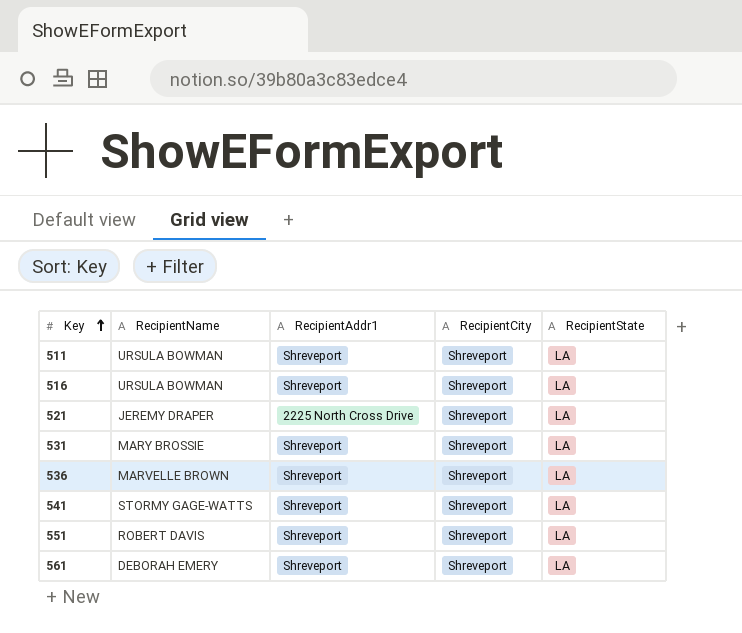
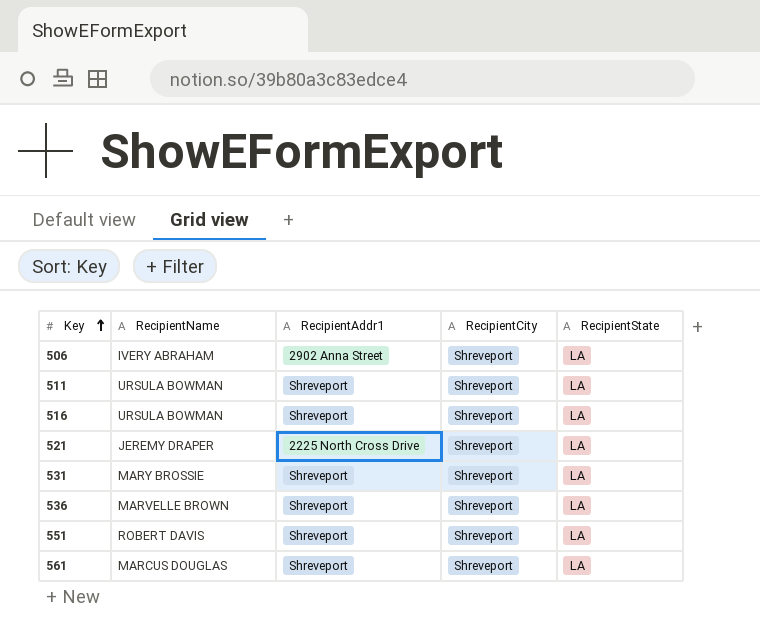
row 541: STORMY GAGE-WATTS | Shreveport | Shreveport | LA -> none
row 506: none -> IVERY ABRAHAM | 2902 Anna Street | Shreveport | LA
561 | RecipientName: DEBORAH EMERY -> MARCUS DOUGLAS

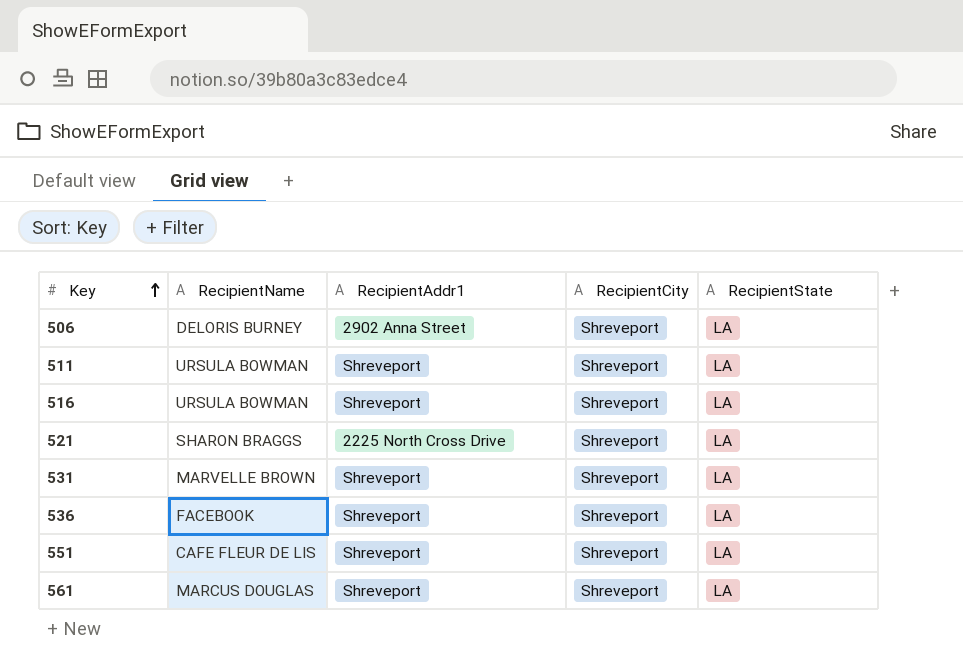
506 | RecipientName: IVERY ABRAHAM -> DELORIS BURNEY
521 | RecipientName: JEREMY DRAPER -> SHARON BRAGGS
531 | RecipientName: MARY BROSSIE -> MARVELLE BROWN
536 | RecipientName: MARVELLE BROWN -> FACEBOOK
551 | RecipientName: ROBERT DAVIS -> CAFE FLEUR DE LIS

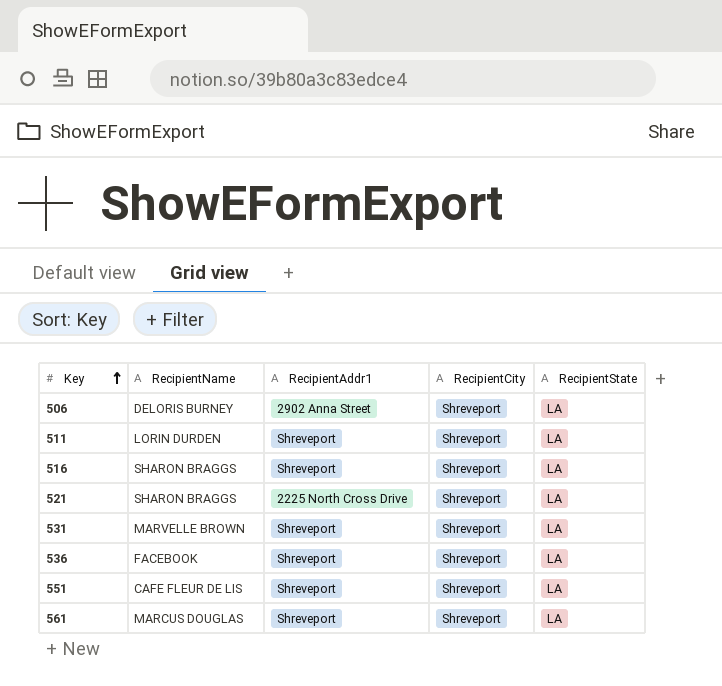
511 | RecipientName: URSULA BOWMAN -> LORIN DURDEN
516 | RecipientName: URSULA BOWMAN -> SHARON BRAGGS

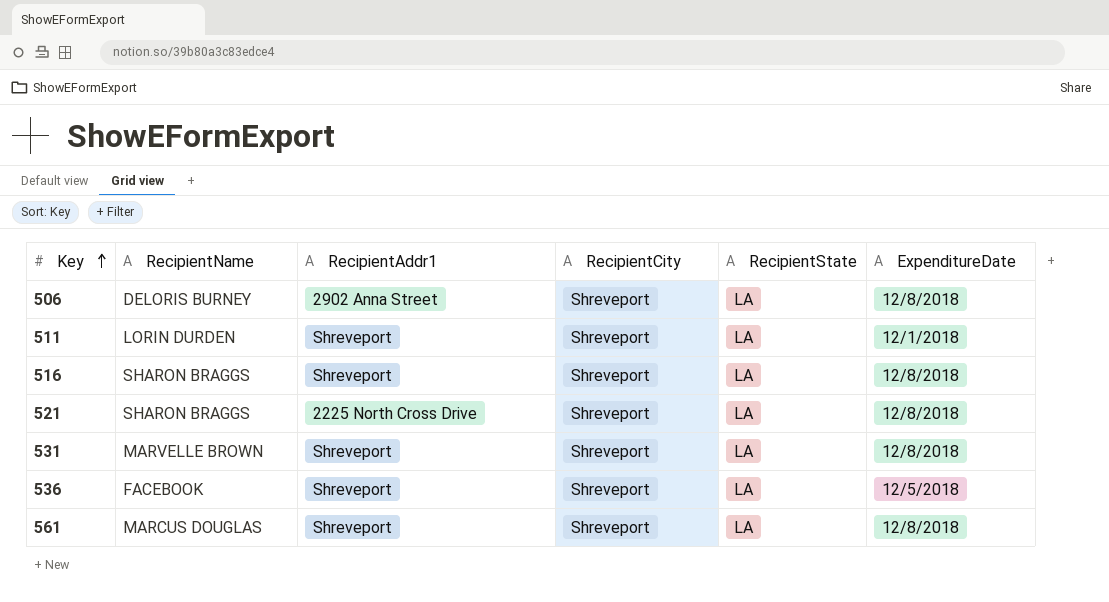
column ExpenditureDate | position: none -> 6
row 551: CAFE FLEUR DE LIS | Shreveport | Shreveport | LA -> none

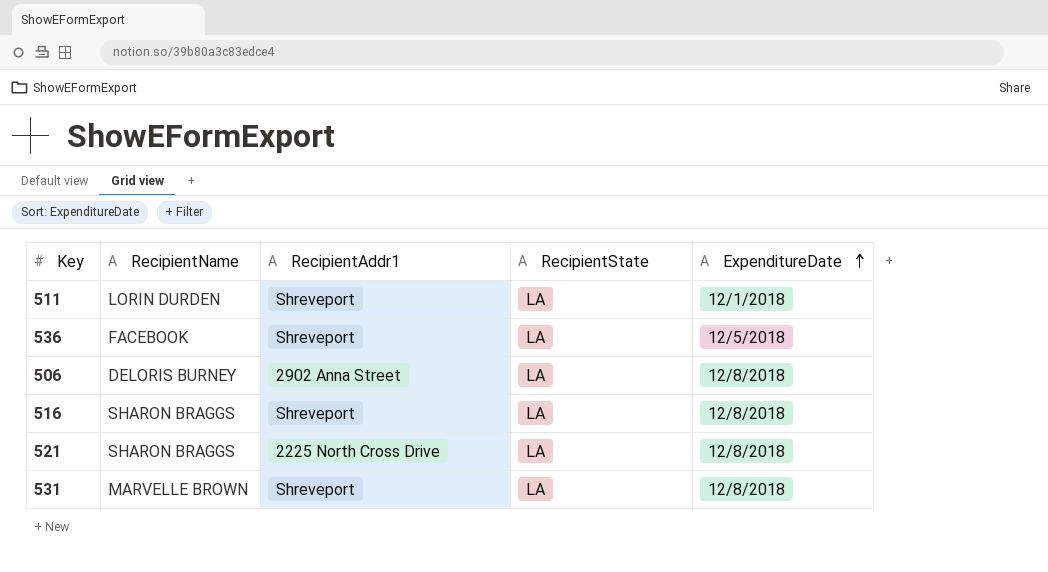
row order: Key ascending -> ExpenditureDate ascending
column RecipientCity | position: 4 -> none
row 561: MARCUS DOUGLAS | Shreveport | Shreveport | LA | 12/8/2018 -> none

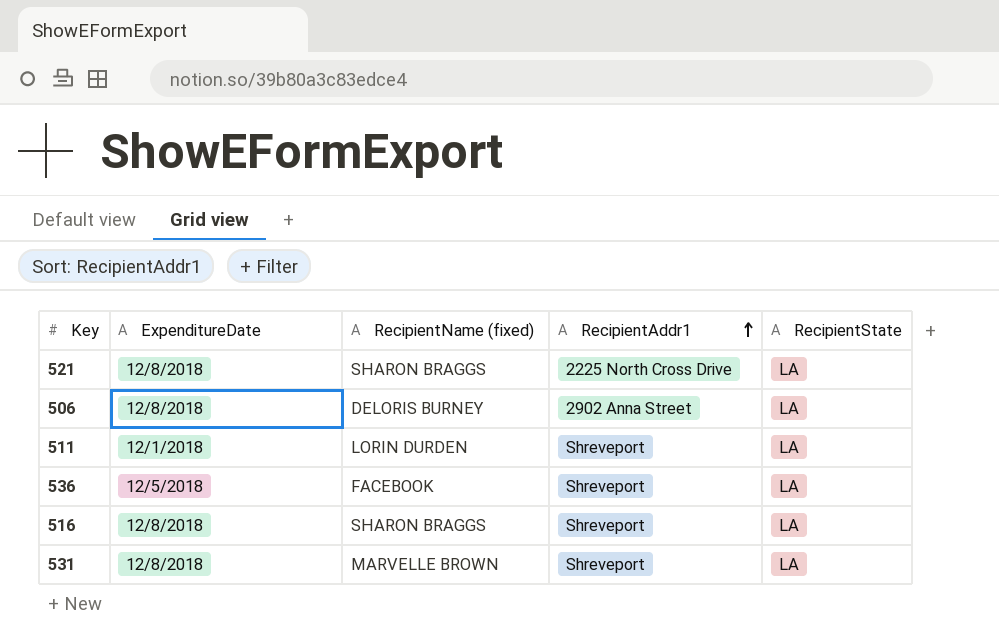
row order: ExpenditureDate ascending -> RecipientAddr1 ascending
column ExpenditureDate | position: 5 -> 2
column name: RecipientName -> RecipientName (fixed)

